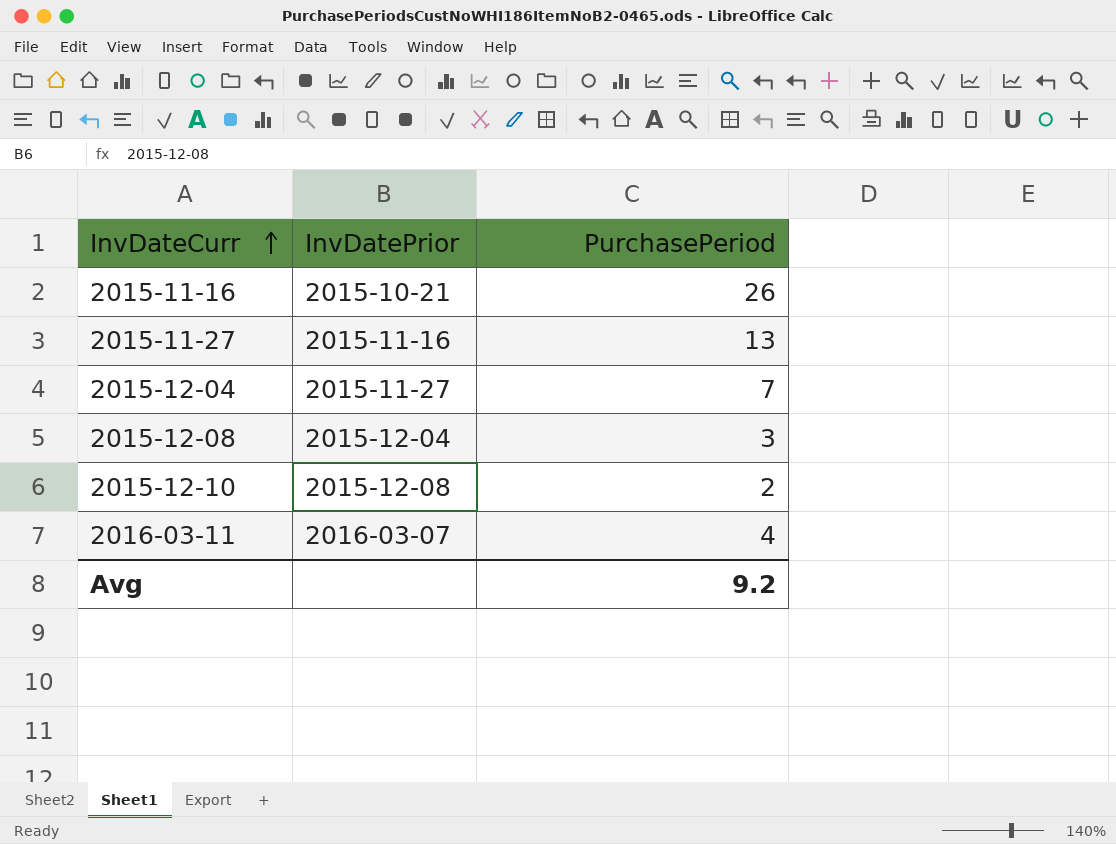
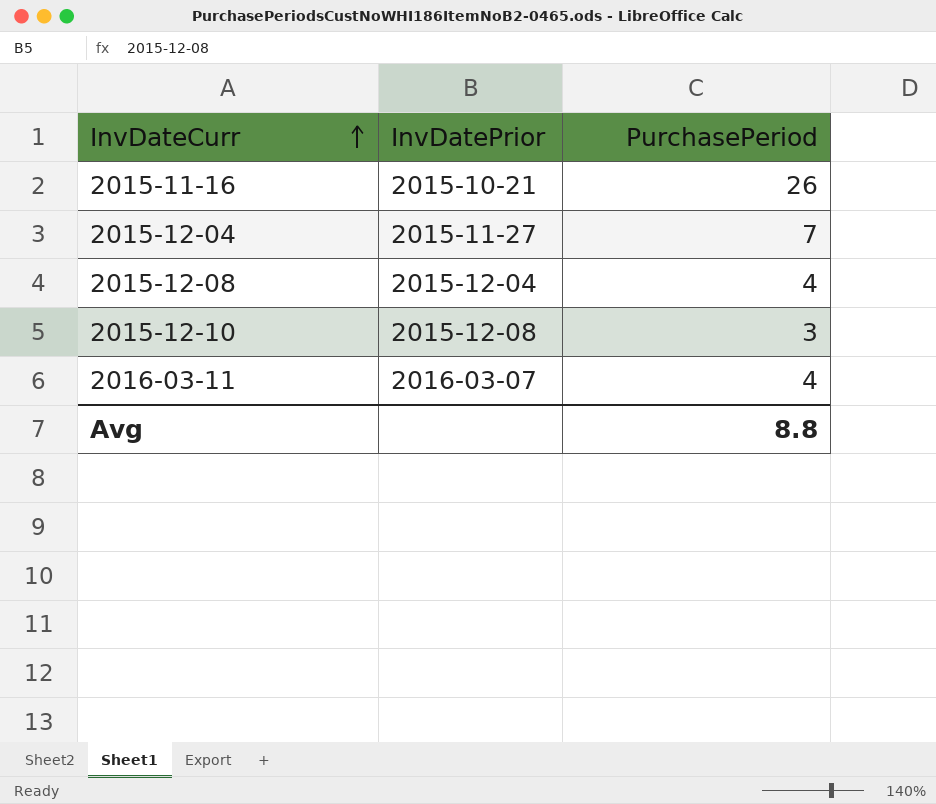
row 2015-11-27: 2015-11-16 | 13 -> none
2015-12-08 | PurchasePeriod: 3 -> 4
2015-12-10 | PurchasePeriod: 2 -> 3
Avg | PurchasePeriod: 9.2 -> 8.8

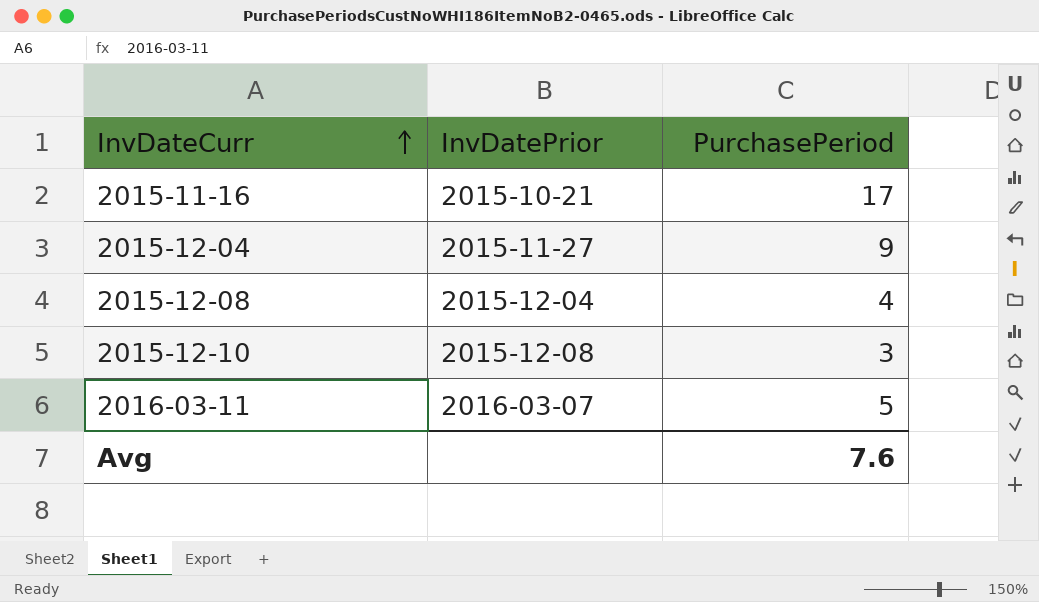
2015-11-16 | PurchasePeriod: 26 -> 17
2015-12-04 | PurchasePeriod: 7 -> 9
2016-03-11 | PurchasePeriod: 4 -> 5
Avg | PurchasePeriod: 8.8 -> 7.6

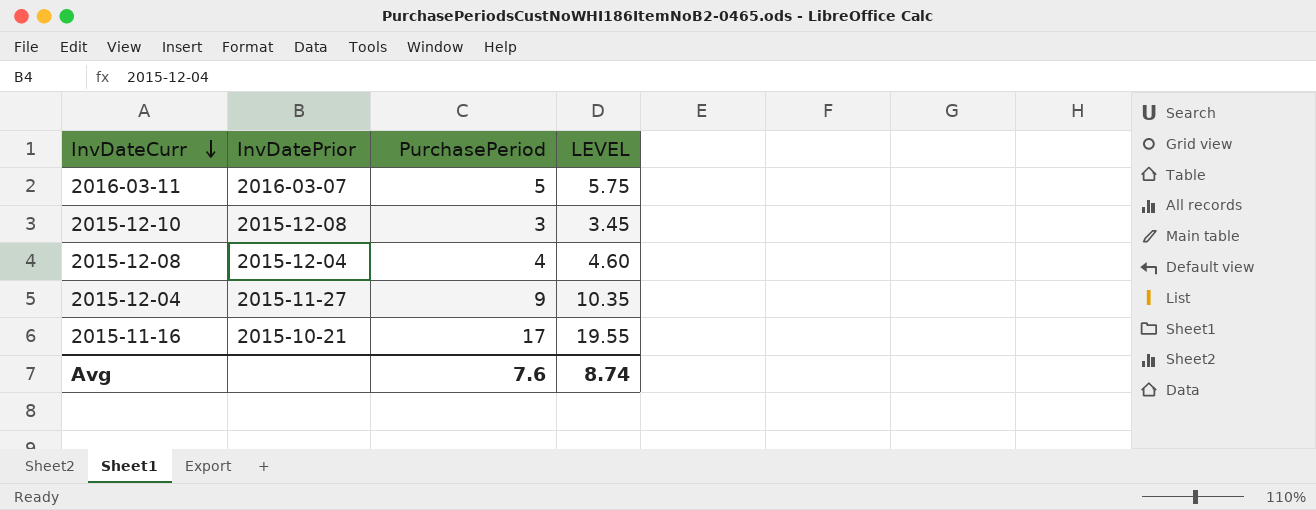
row order: InvDateCurr ascending -> InvDateCurr descending
column LEVEL | formula: none -> [PurchasePeriod] * 1.15

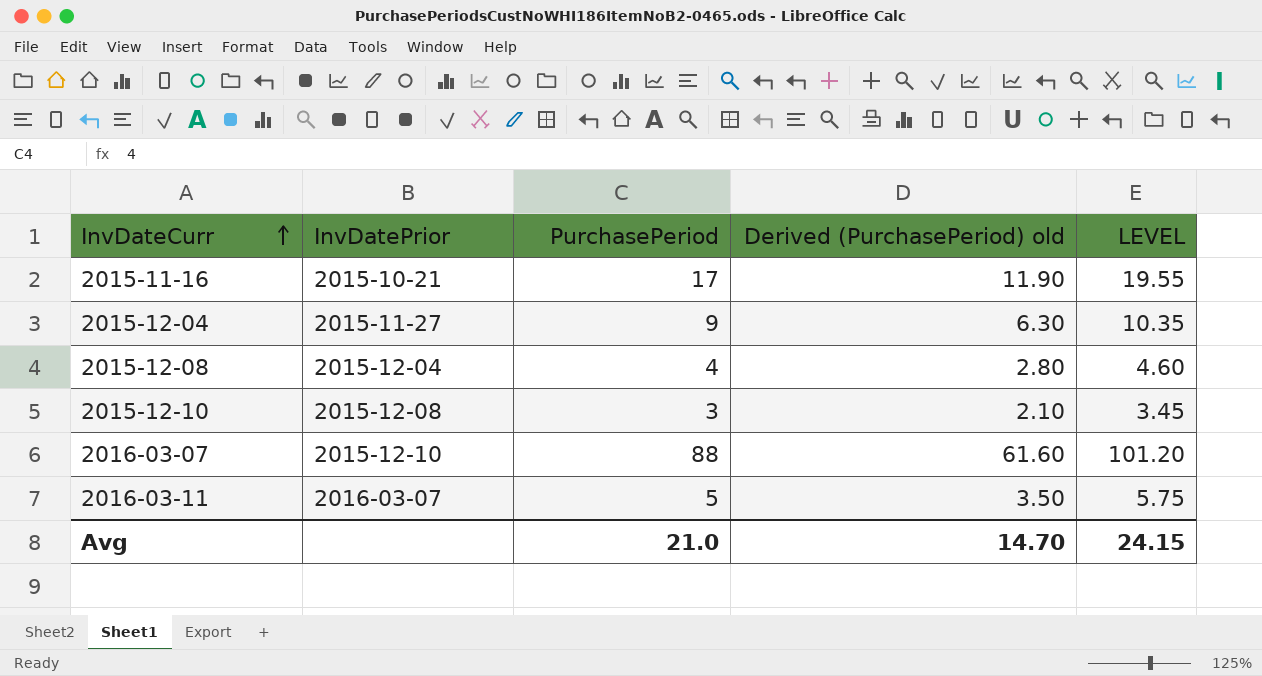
row order: InvDateCurr descending -> InvDateCurr ascending
column Derived (PurchasePeriod) old | formula: none -> [PurchasePeriod] * 0.7
row 2016-03-07: none -> 2015-12-10 | 88 | 61.60 | 101.20
Avg | PurchasePeriod: 7.6 -> 21.0
Avg | LEVEL: 8.74 -> 24.15

